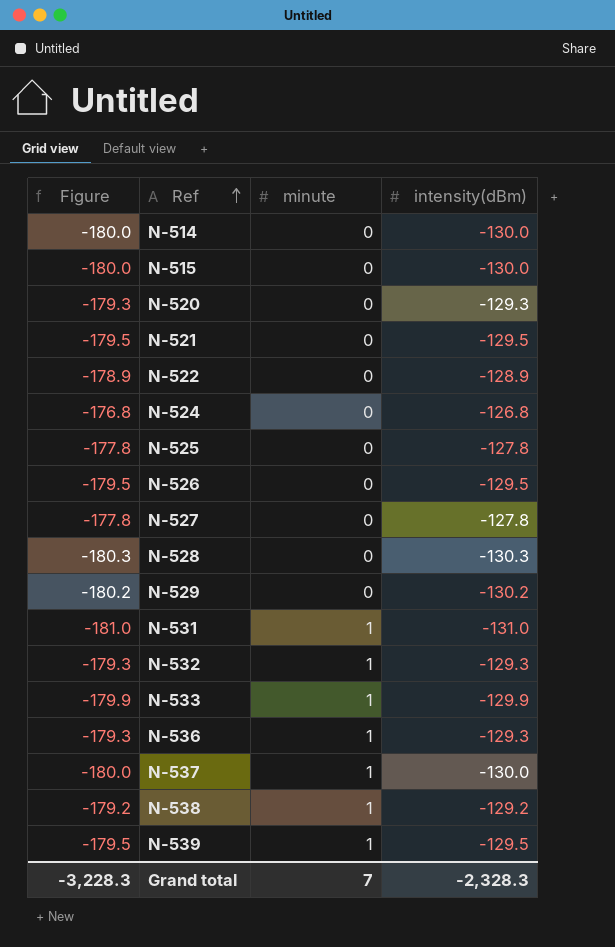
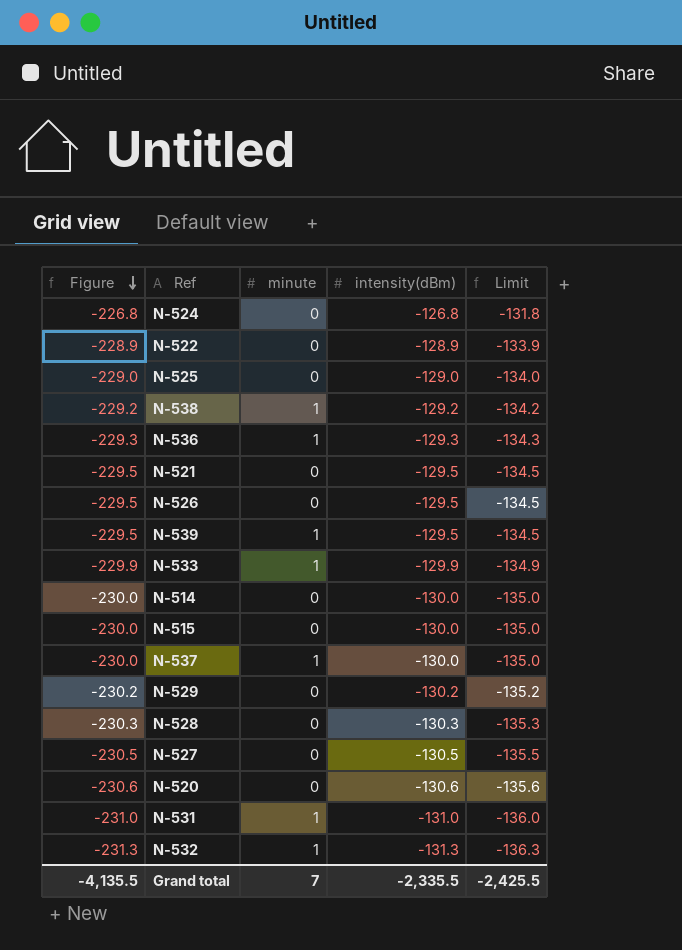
row order: Ref ascending -> Figure descending
column Figure | formula: [intensity(dBm)] - 50 -> [intensity(dBm)] - 100
column Limit | formula: none -> [intensity(dBm)] - 5
N-525 | intensity(dBm): -127.8 -> -129.0
N-527 | intensity(dBm): -127.8 -> -130.5
N-520 | intensity(dBm): -129.3 -> -130.6
N-532 | intensity(dBm): -129.3 -> -131.3
Grand total | Figure: -3,228.3 -> -4,135.5
Grand total | intensity(dBm): -2,328.3 -> -2,335.5

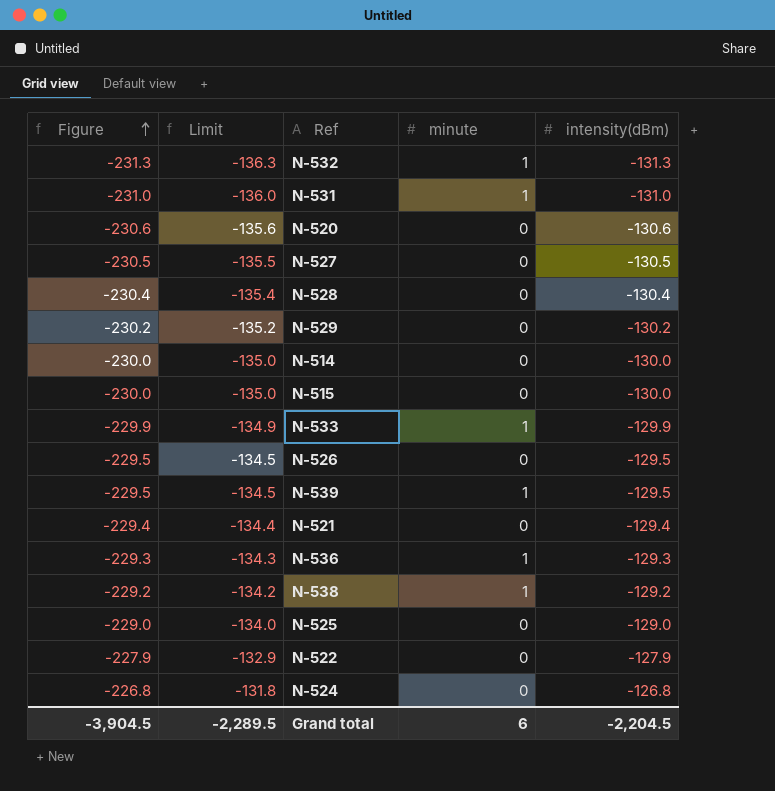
row order: Figure descending -> Figure ascending
column Limit | position: 5 -> 2
row N-537: -230.0 | 1 | -130.0 | -135.0 -> none
N-528 | Figure: -230.3 -> -230.4
N-528 | Limit: -135.3 -> -135.4
N-528 | intensity(dBm): -130.3 -> -130.4
N-521 | Figure: -229.5 -> -229.4
N-521 | Limit: -134.5 -> -134.4
N-521 | intensity(dBm): -129.5 -> -129.4
N-522 | Figure: -228.9 -> -227.9
N-522 | Limit: -133.9 -> -132.9
N-522 | intensity(dBm): -128.9 -> -127.9
Grand total | Figure: -4,135.5 -> -3,904.5
Grand total | Limit: -2,425.5 -> -2,289.5
Grand total | minute: 7 -> 6
Grand total | intensity(dBm): -2,335.5 -> -2,204.5

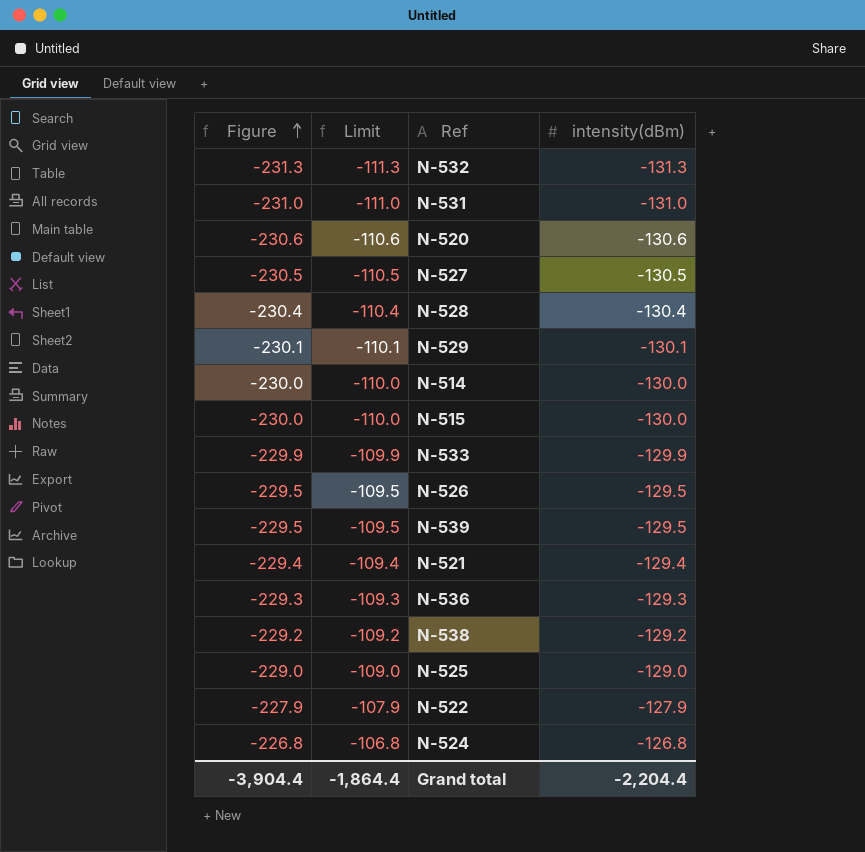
column minute | position: 4 -> none
column Limit | formula: [intensity(dBm)] - 5 -> [intensity(dBm)] + 20
N-529 | Figure: -230.2 -> -230.1
N-529 | intensity(dBm): -130.2 -> -130.1
Grand total | Figure: -3,904.5 -> -3,904.4
Grand total | Limit: -2,289.5 -> -1,864.4
Grand total | intensity(dBm): -2,204.5 -> -2,204.4

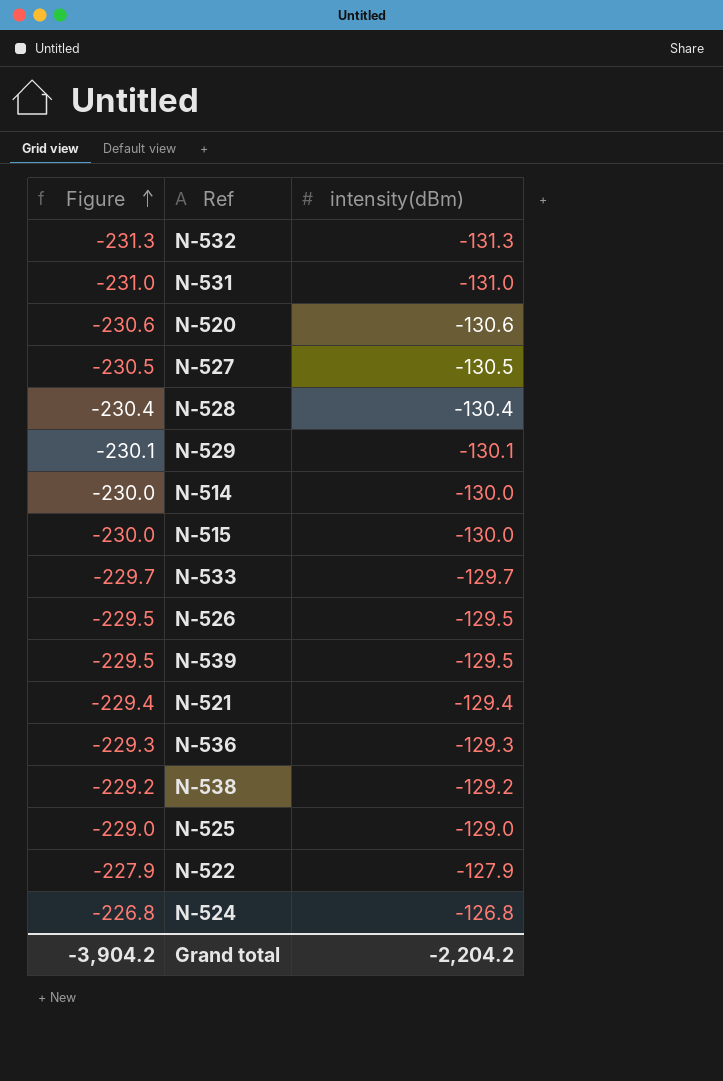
column Limit | formula: [intensity(dBm)] + 20 -> none
N-533 | Figure: -229.9 -> -229.7
N-533 | intensity(dBm): -129.9 -> -129.7
Grand total | Figure: -3,904.4 -> -3,904.2
Grand total | intensity(dBm): -2,204.4 -> -2,204.2

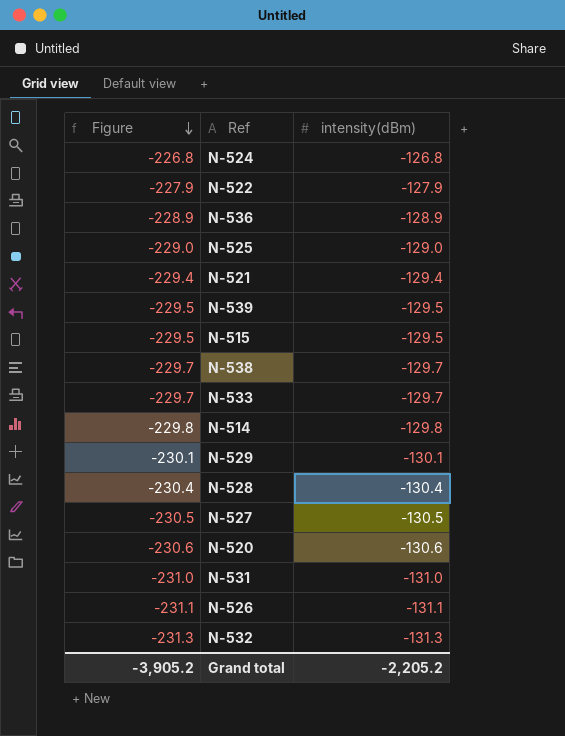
row order: Figure ascending -> Figure descending
N-536 | Figure: -229.3 -> -228.9
N-536 | intensity(dBm): -129.3 -> -128.9
N-515 | Figure: -230.0 -> -229.5
N-515 | intensity(dBm): -130.0 -> -129.5
N-538 | Figure: -229.2 -> -229.7
N-538 | intensity(dBm): -129.2 -> -129.7
N-514 | Figure: -230.0 -> -229.8
N-514 | intensity(dBm): -130.0 -> -129.8
N-526 | Figure: -229.5 -> -231.1
N-526 | intensity(dBm): -129.5 -> -131.1
Grand total | Figure: -3,904.2 -> -3,905.2
Grand total | intensity(dBm): -2,204.2 -> -2,205.2

